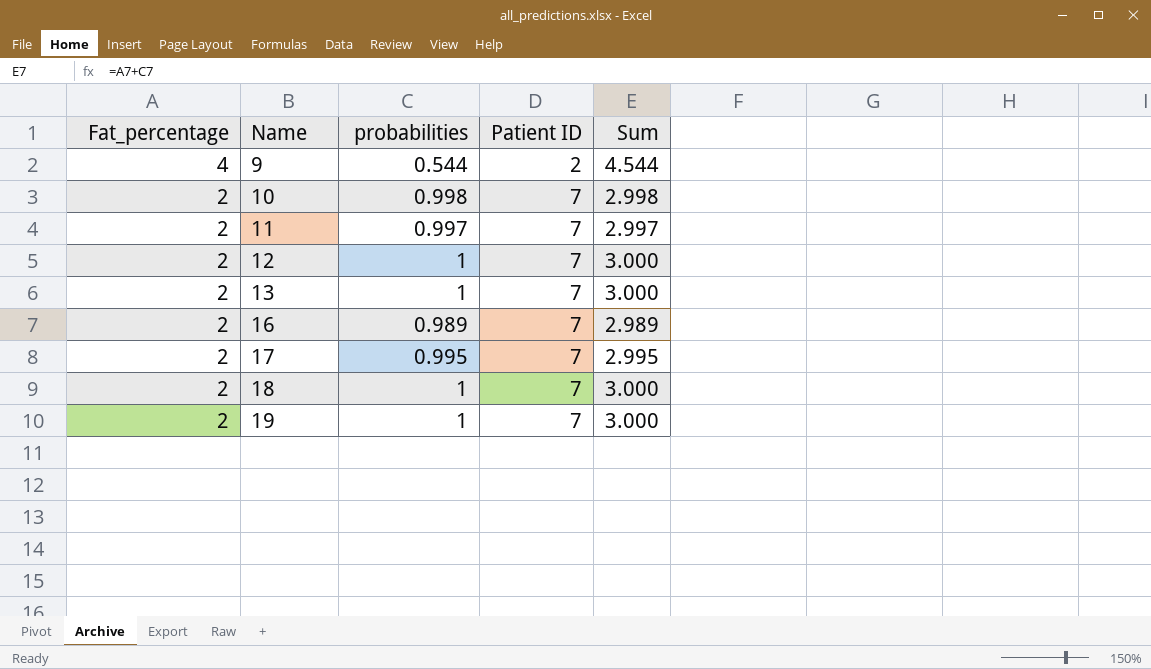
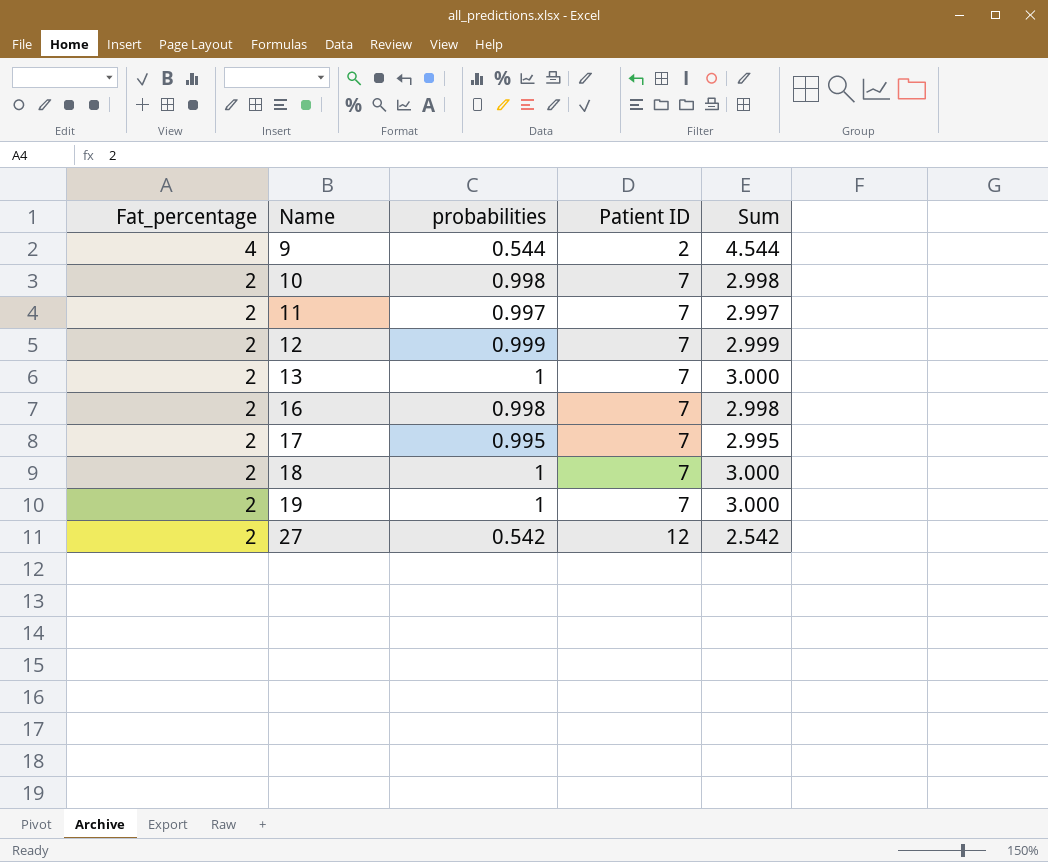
12 | probabilities: 1 -> 0.999
12 | Sum: 3.000 -> 2.999
16 | probabilities: 0.989 -> 0.998
16 | Sum: 2.989 -> 2.998
row 27: none -> 2 | 0.542 | 12 | 2.542

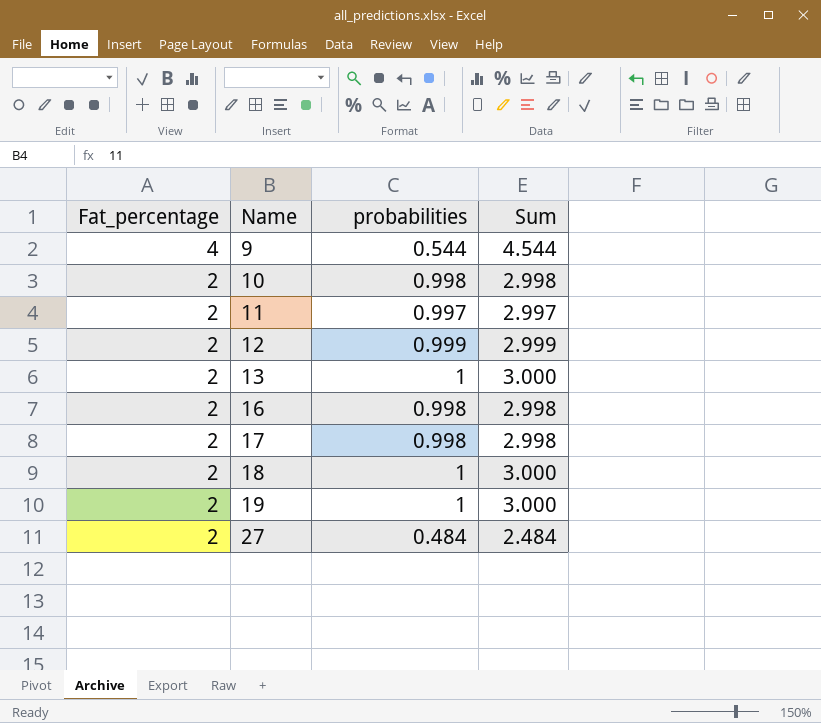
column Patient ID | position: 4 -> none
17 | probabilities: 0.995 -> 0.998
17 | Sum: 2.995 -> 2.998
27 | probabilities: 0.542 -> 0.484
27 | Sum: 2.542 -> 2.484

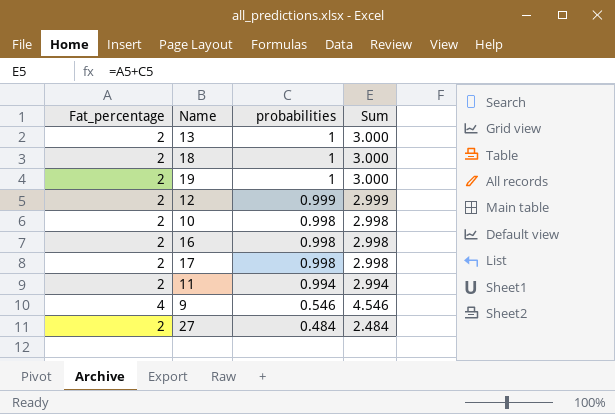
row order: Fat_percentage descending -> probabilities descending
11 | probabilities: 0.997 -> 0.994
11 | Sum: 2.997 -> 2.994
9 | probabilities: 0.544 -> 0.546
9 | Sum: 4.544 -> 4.546

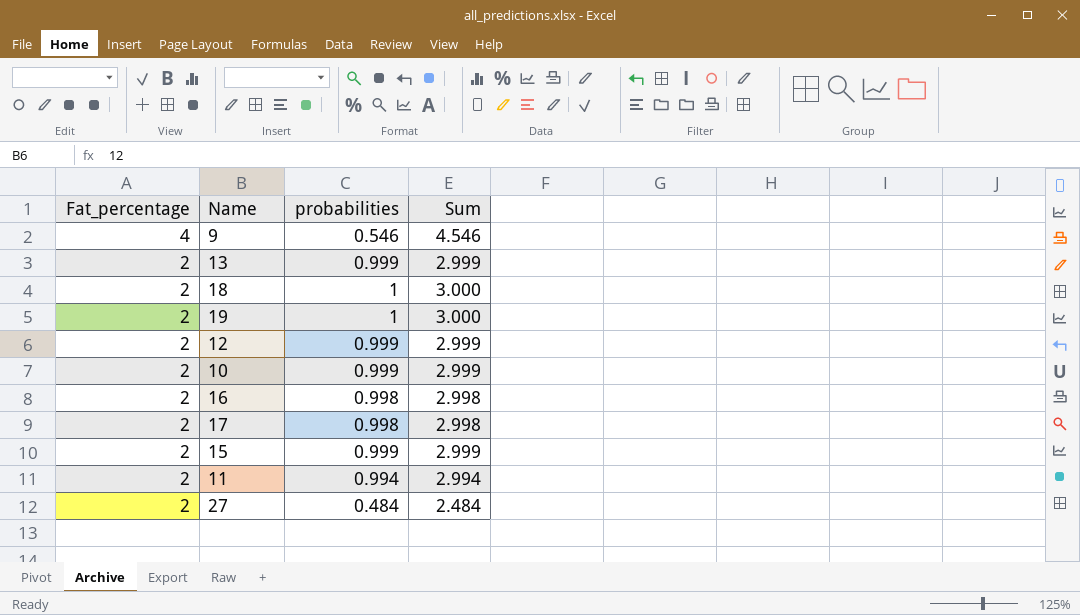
row order: probabilities descending -> Fat_percentage descending
13 | probabilities: 1 -> 0.999
13 | Sum: 3.000 -> 2.999
10 | probabilities: 0.998 -> 0.999
10 | Sum: 2.998 -> 2.999
row 15: none -> 2 | 0.999 | 2.999

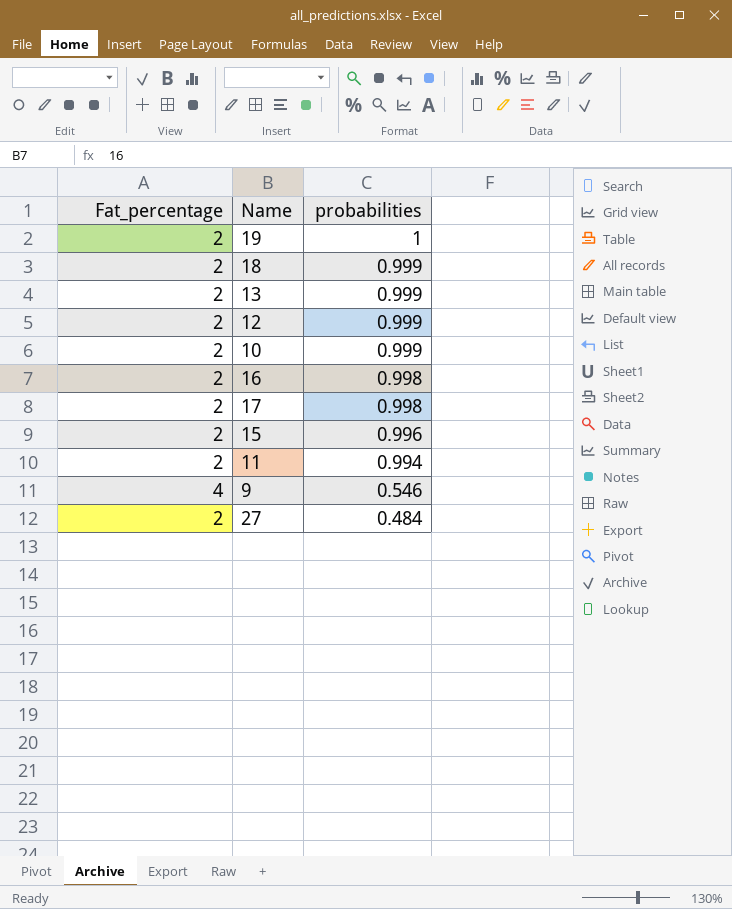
row order: Fat_percentage descending -> probabilities descending
column Sum | formula: [Fat_percentage] + [probabilities] -> none
18 | probabilities: 1 -> 0.999
15 | probabilities: 0.999 -> 0.996

